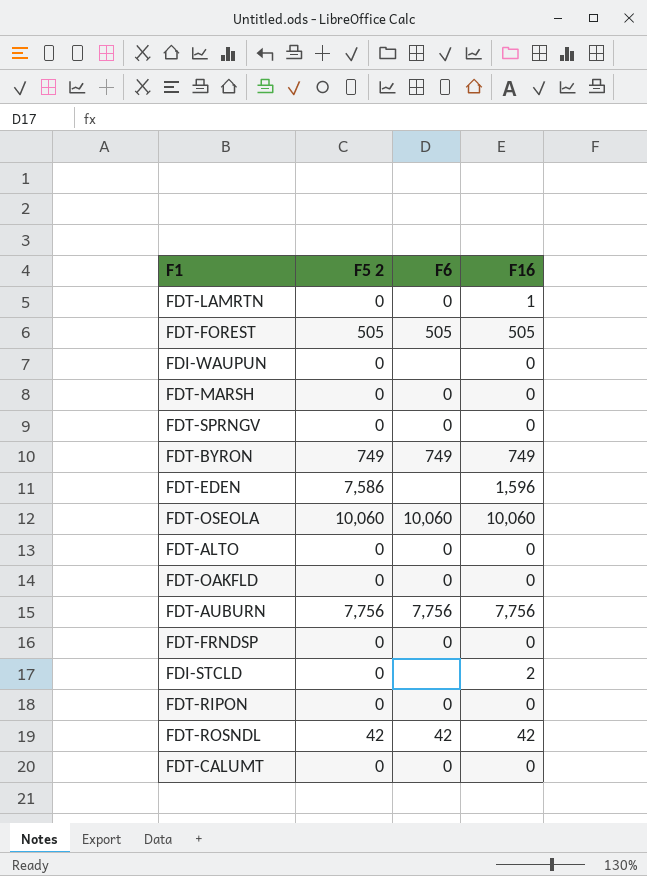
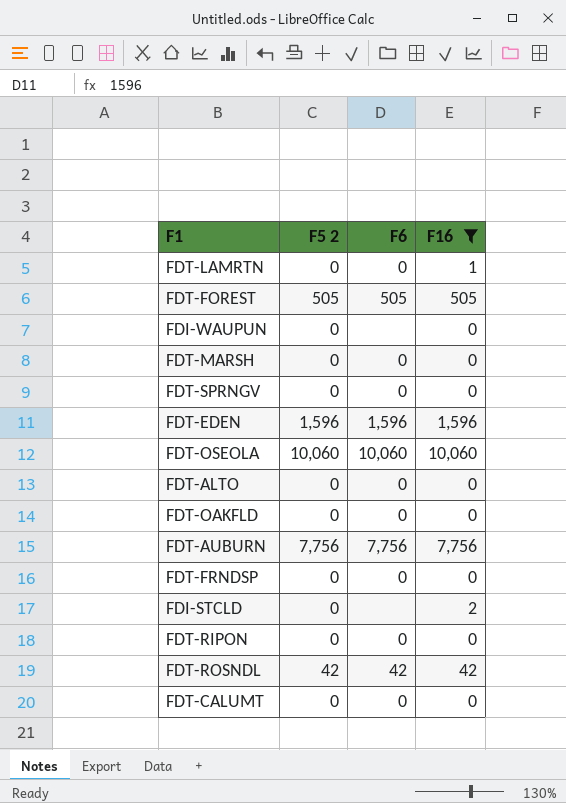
filter: none -> F16 != 749
FDT-EDEN | F5 2: 7,586 -> 1,596
FDT-EDEN | F6: none -> 1,596

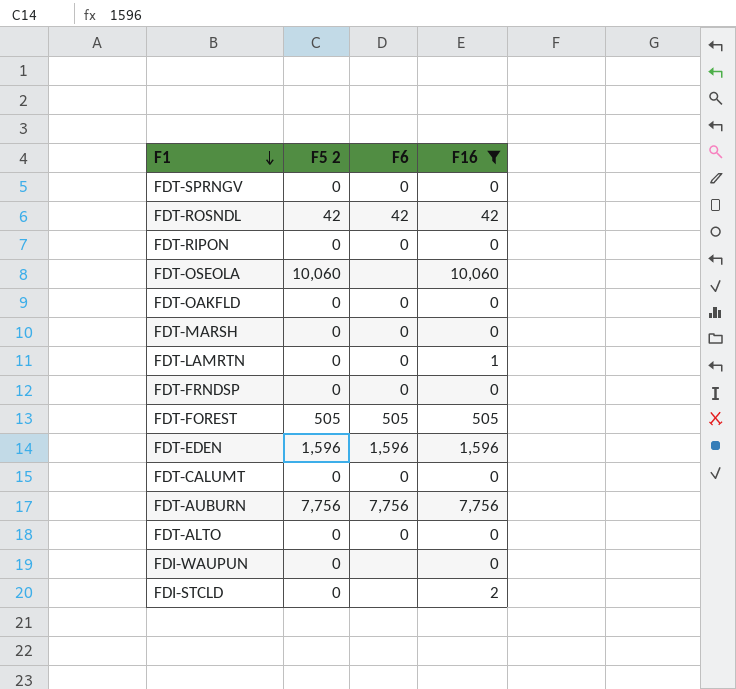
row order: none -> F1 descending
FDT-OSEOLA | F6: 10,060 -> none

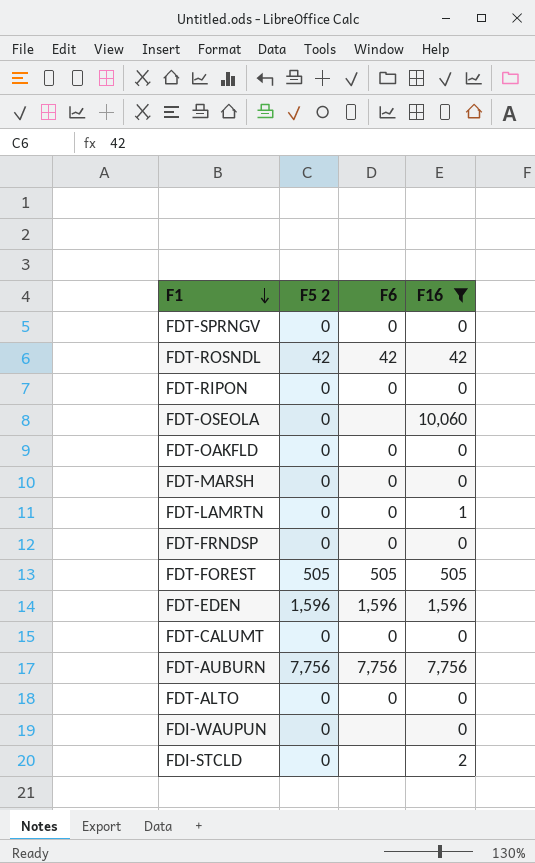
FDT-OSEOLA | F5 2: 10,060 -> 0

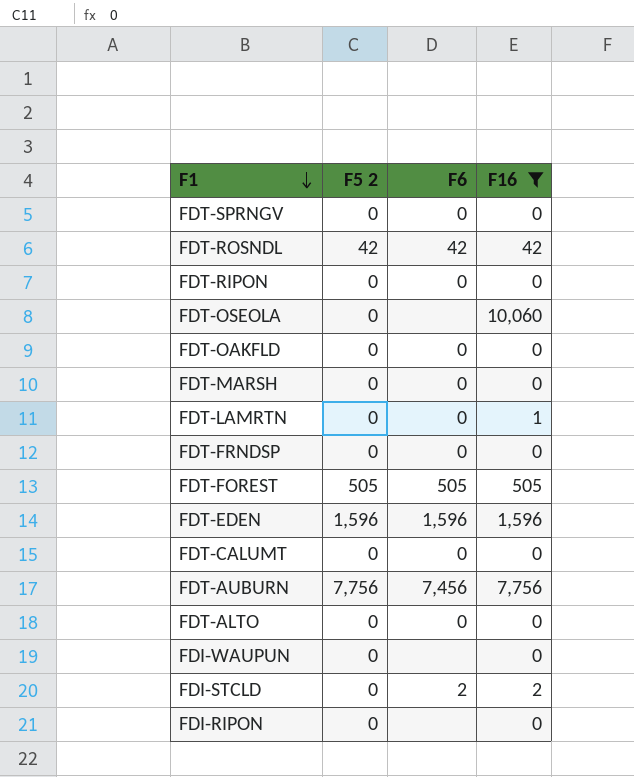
FDT-AUBURN | F6: 7,756 -> 7,456
FDI-STCLD | F6: none -> 2
row FDI-RIPON: none -> 0 | none | 0

